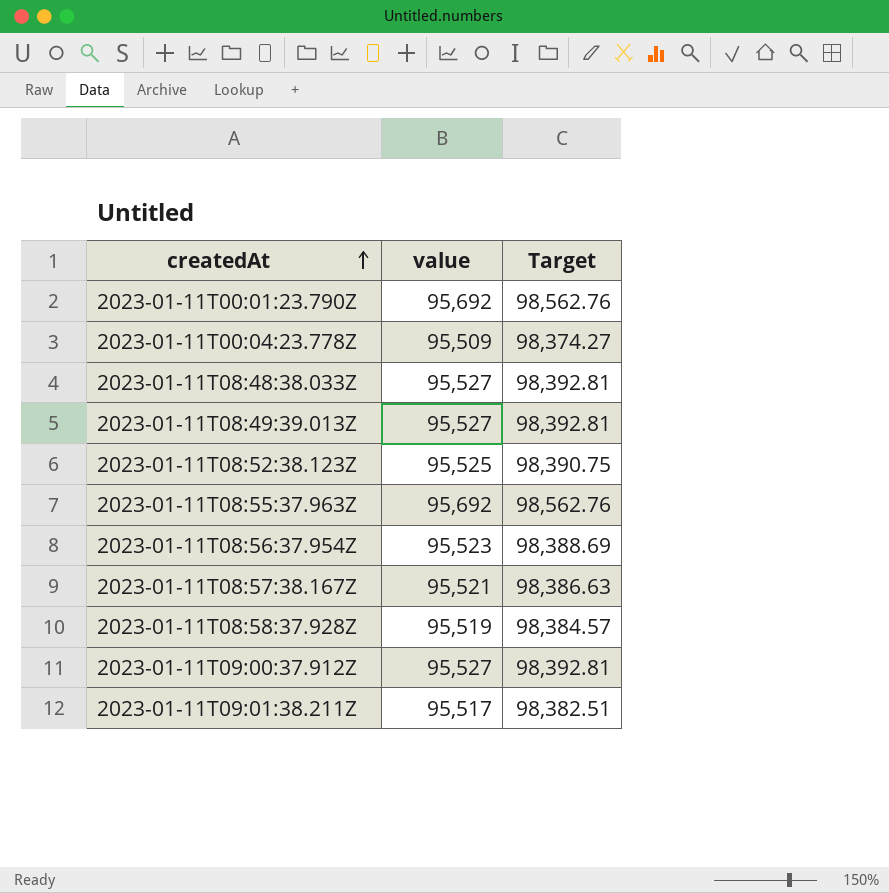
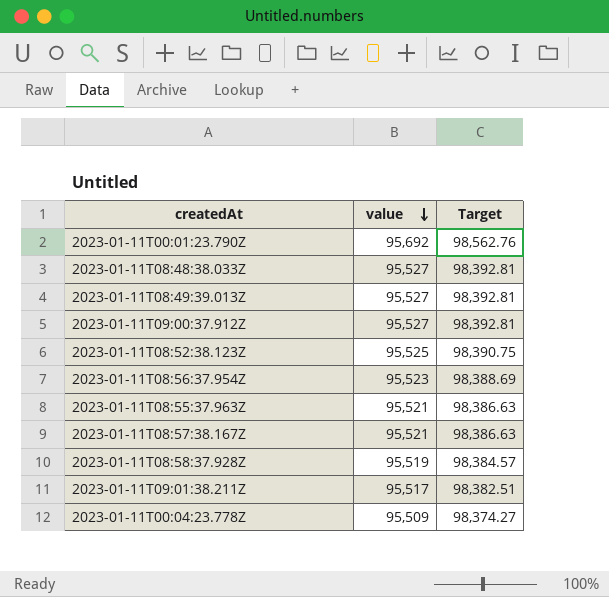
row order: createdAt ascending -> value descending
2023-01-11T08:55:37.963Z | value: 95,692 -> 95,521
2023-01-11T08:55:37.963Z | Target: 98,562.76 -> 98,386.63

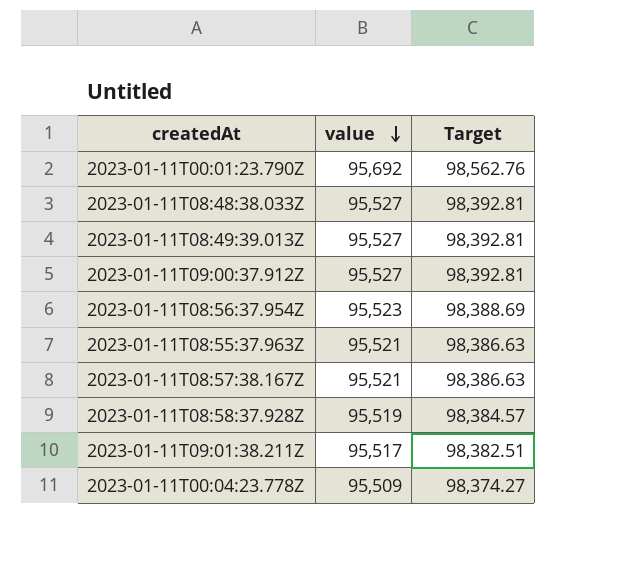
row 2023-01-11T08:52:38.123Z: 95,525 | 98,390.75 -> none

